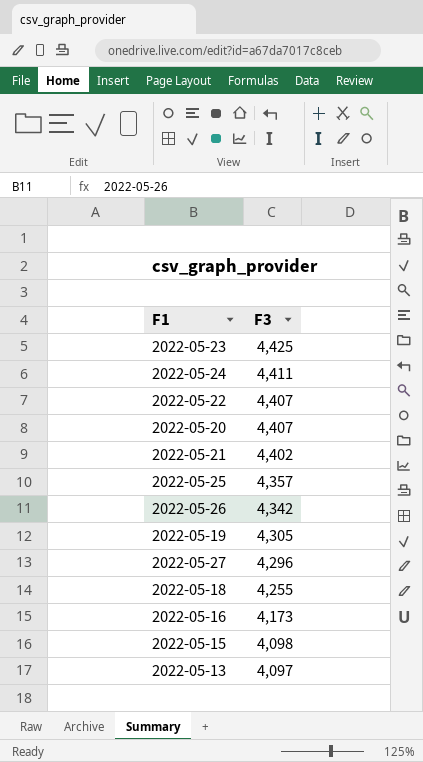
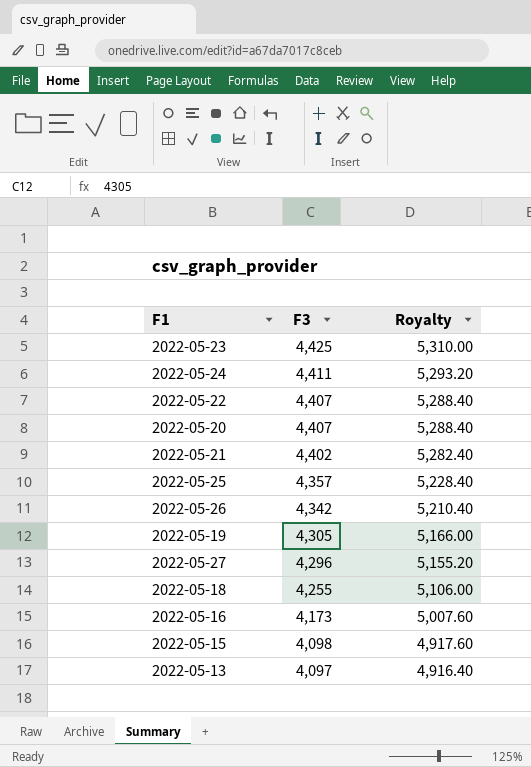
column Royalty | formula: none -> [F3] * 1.2

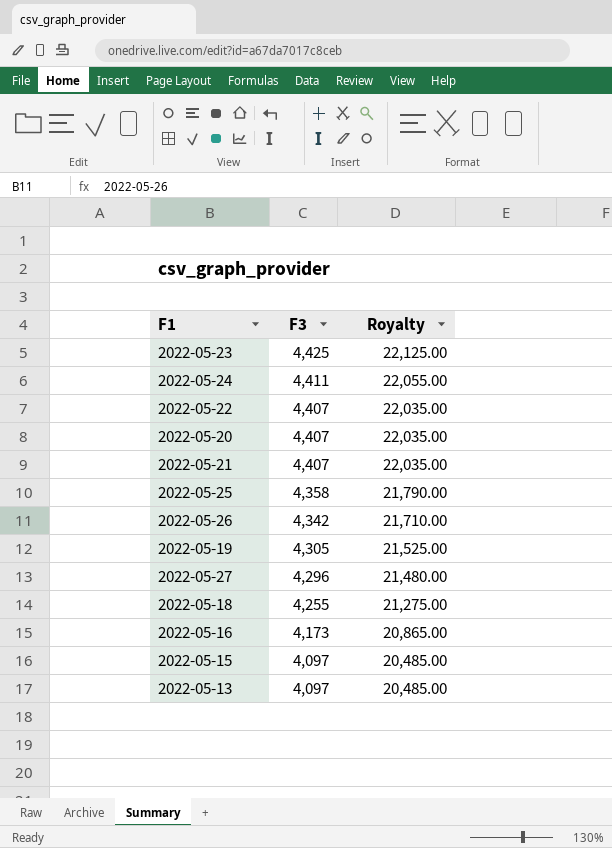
column Royalty | formula: [F3] * 1.2 -> [F3] * 5
2022-05-21 | F3: 4,402 -> 4,407
2022-05-25 | F3: 4,357 -> 4,358
2022-05-15 | F3: 4,098 -> 4,097

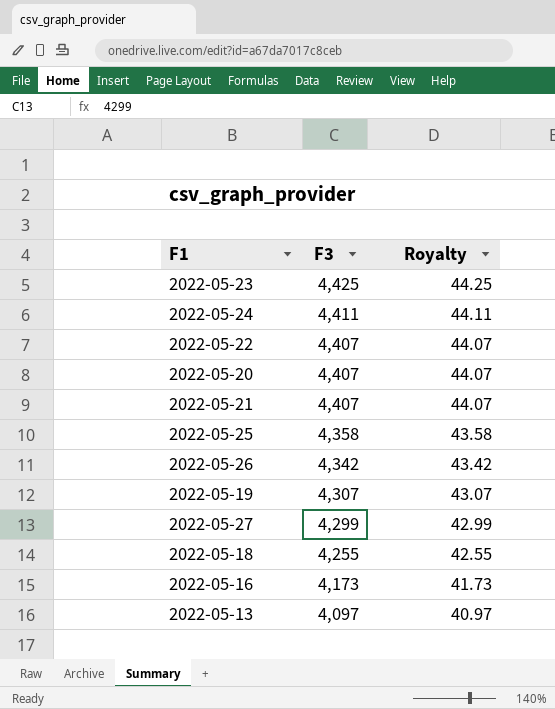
column Royalty | formula: [F3] * 5 -> [F3] * 0.01
row 2022-05-15: 4,097 | 20,485.00 -> none
2022-05-19 | F3: 4,305 -> 4,307
2022-05-27 | F3: 4,296 -> 4,299

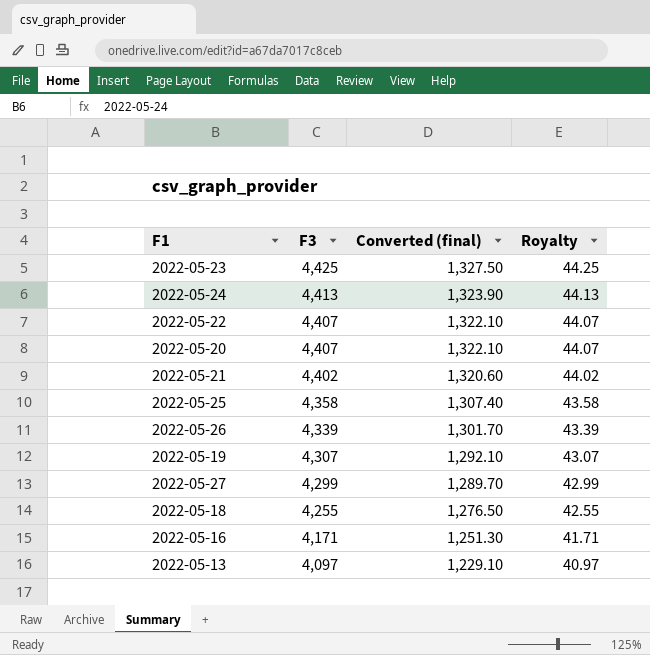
column Converted (final) | formula: none -> [F3] * 0.3
2022-05-24 | F3: 4,411 -> 4,413
2022-05-24 | Royalty: 44.11 -> 44.13
2022-05-21 | F3: 4,407 -> 4,402
2022-05-21 | Royalty: 44.07 -> 44.02
2022-05-26 | F3: 4,342 -> 4,339
2022-05-26 | Royalty: 43.42 -> 43.39
2022-05-16 | F3: 4,173 -> 4,171
2022-05-16 | Royalty: 41.73 -> 41.71

